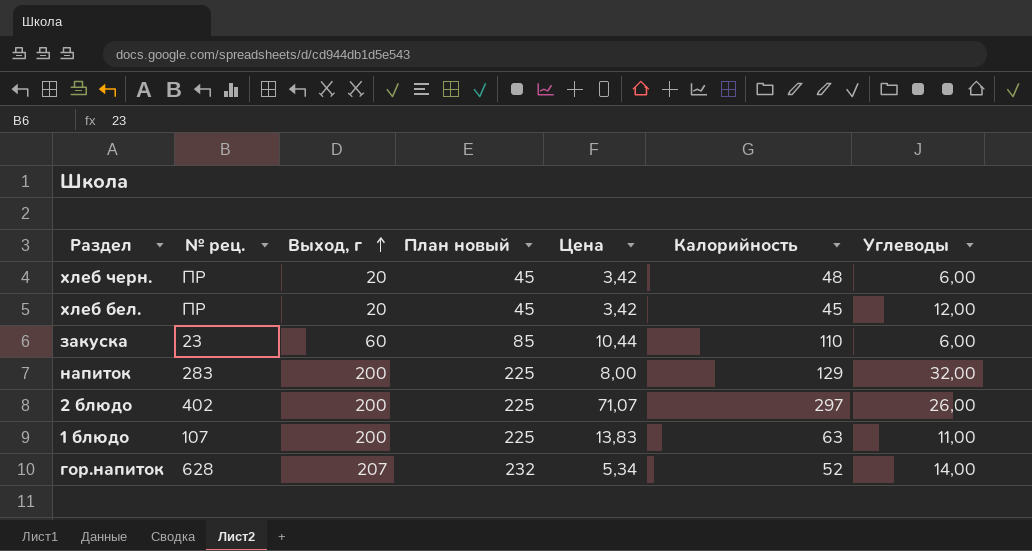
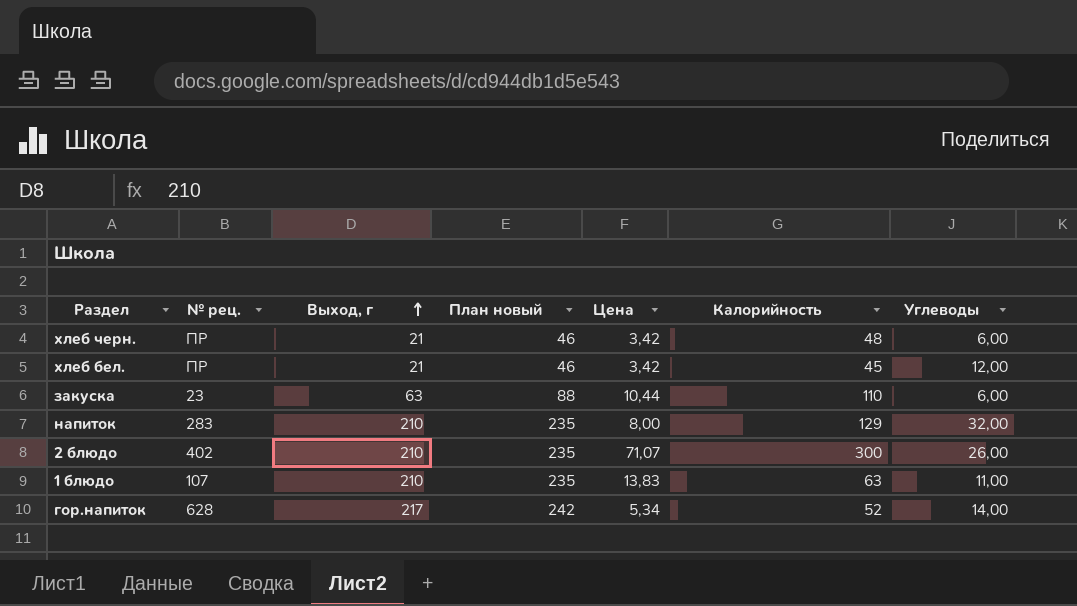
хлеб черн. | Выход, г: 20 -> 21
хлеб черн. | План новый: 45 -> 46
хлеб бел. | Выход, г: 20 -> 21
хлеб бел. | План новый: 45 -> 46
закуска | Выход, г: 60 -> 63
закуска | План новый: 85 -> 88
напиток | Выход, г: 200 -> 210
напиток | План новый: 225 -> 235
2 блюдо | Выход, г: 200 -> 210
2 блюдо | План новый: 225 -> 235
2 блюдо | Калорийность: 297 -> 300
1 блюдо | Выход, г: 200 -> 210
1 блюдо | План новый: 225 -> 235
гор.напиток | Выход, г: 207 -> 217
гор.напиток | План новый: 232 -> 242

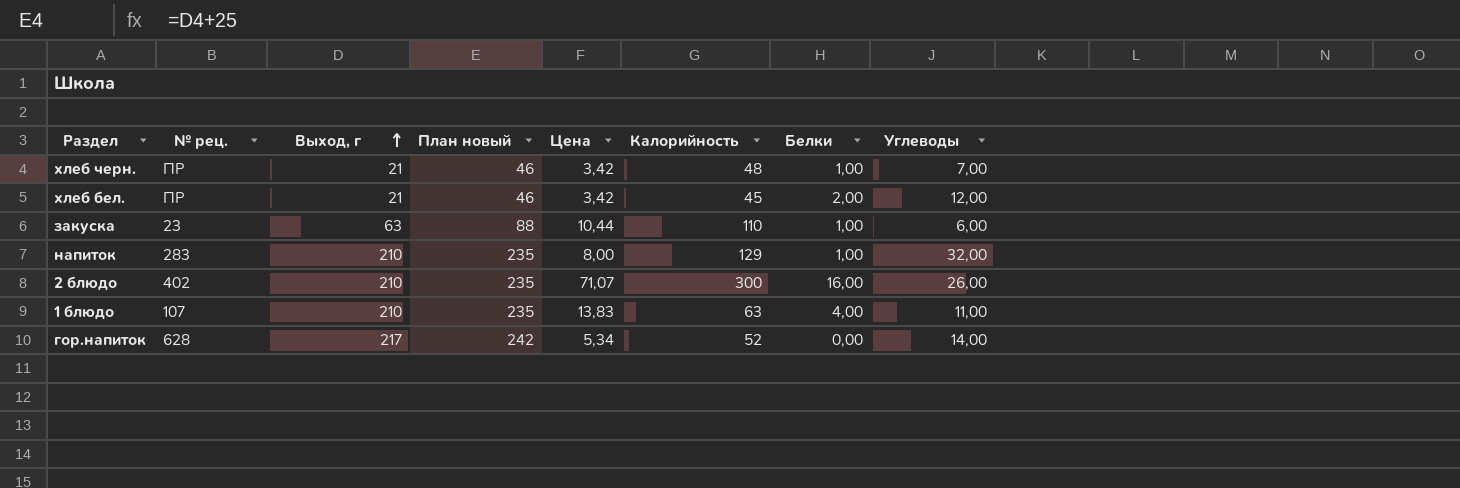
column Белки | position: none -> 7
хлеб черн. | Углеводы: 6,00 -> 7,00

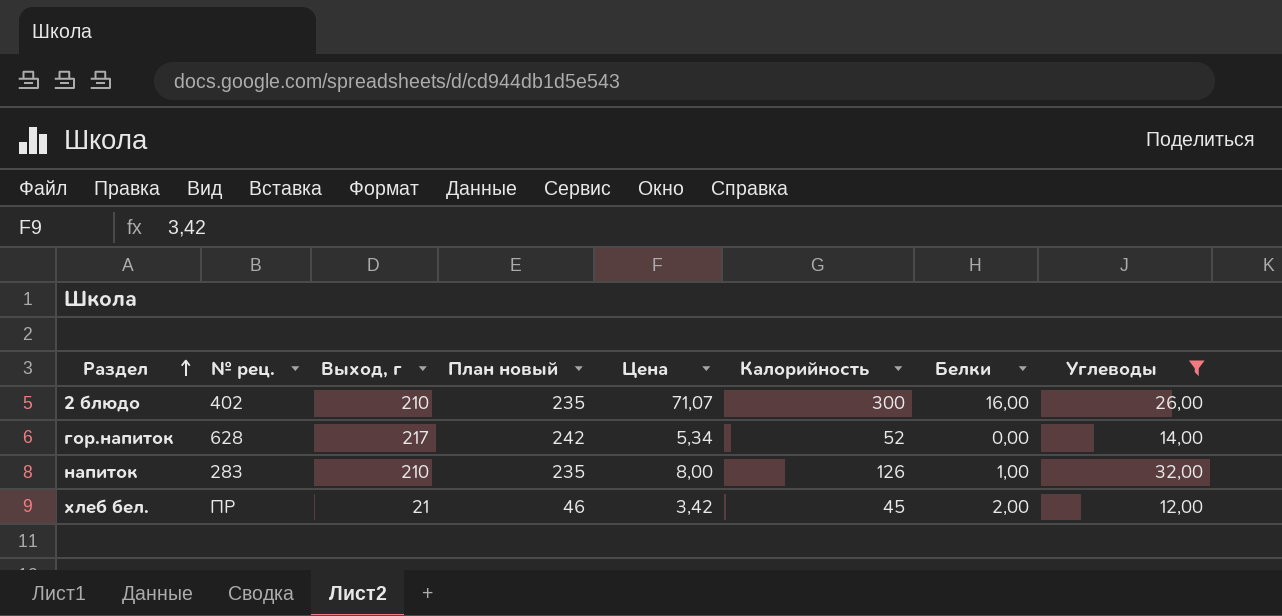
filter: none -> Углеводы >= 12,00
row order: Выход, г ascending -> Раздел ascending
напиток | Калорийность: 129 -> 126

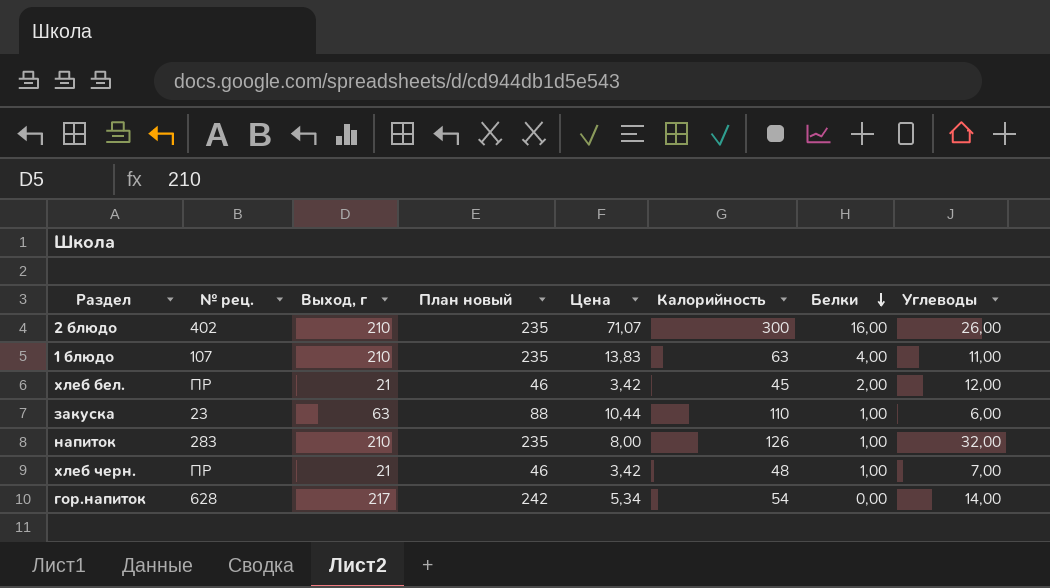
filter: Углеводы >= 12,00 -> none
row order: Раздел ascending -> Белки descending
гор.напиток | Калорийность: 52 -> 54

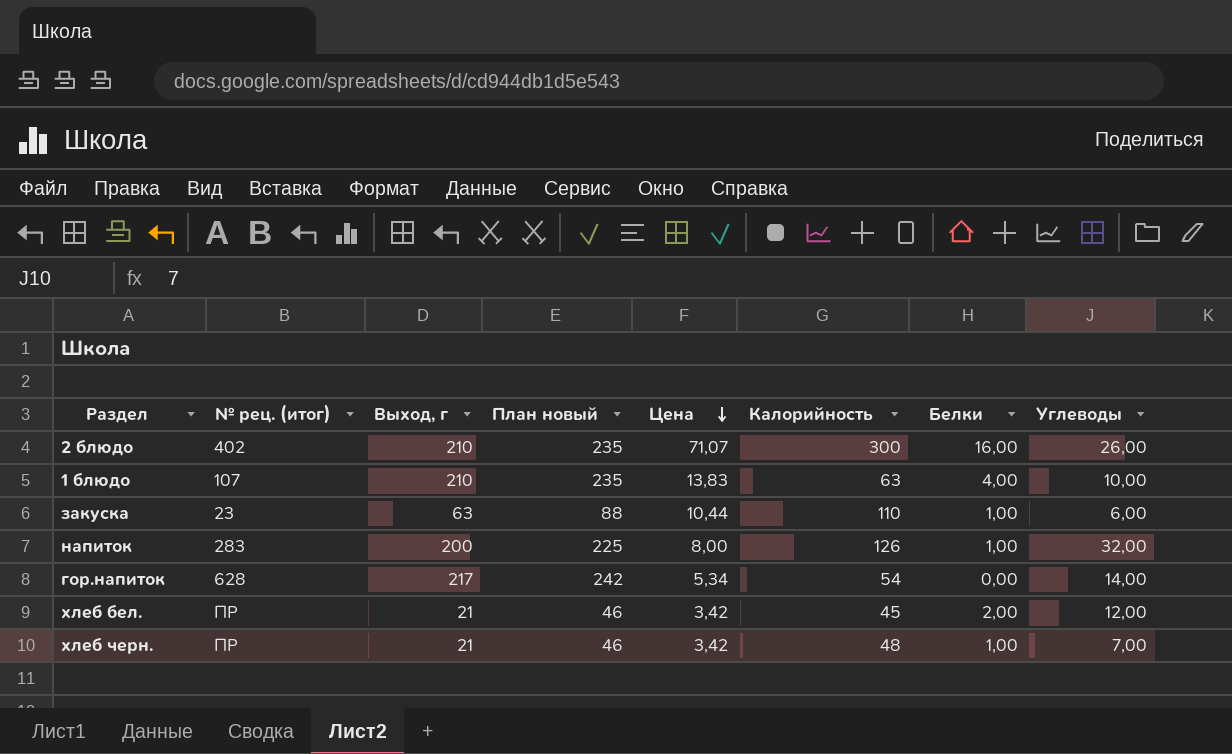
row order: Белки descending -> Цена descending
column name: № рец. -> № рец. (итог)
1 блюдо | Углеводы: 11,00 -> 10,00
напиток | Выход, г: 210 -> 200
напиток | План новый: 235 -> 225

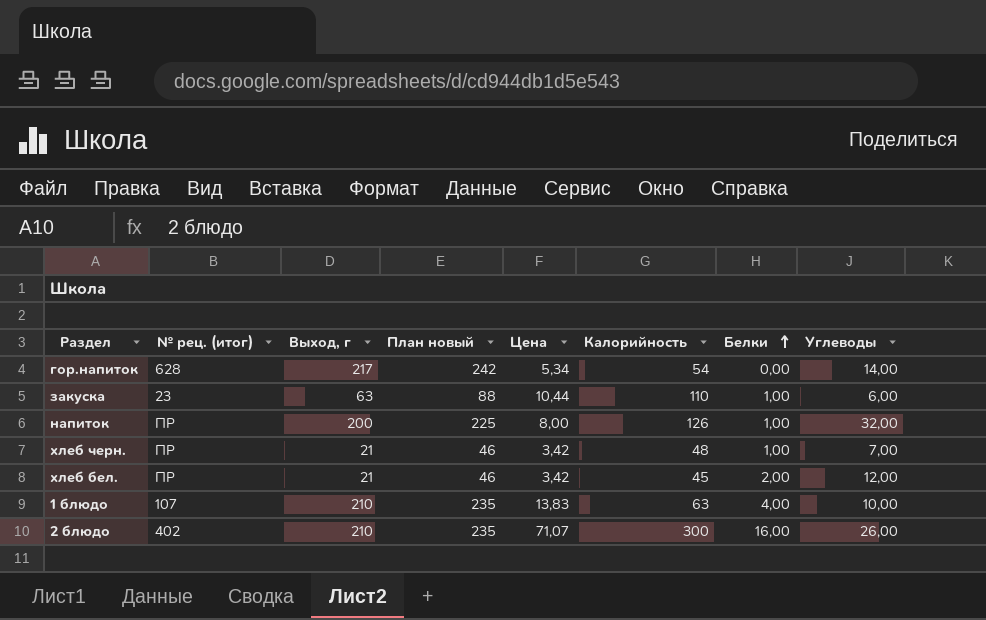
row order: Цена descending -> Белки ascending
напиток | № рец. (итог): 283 -> ПР

